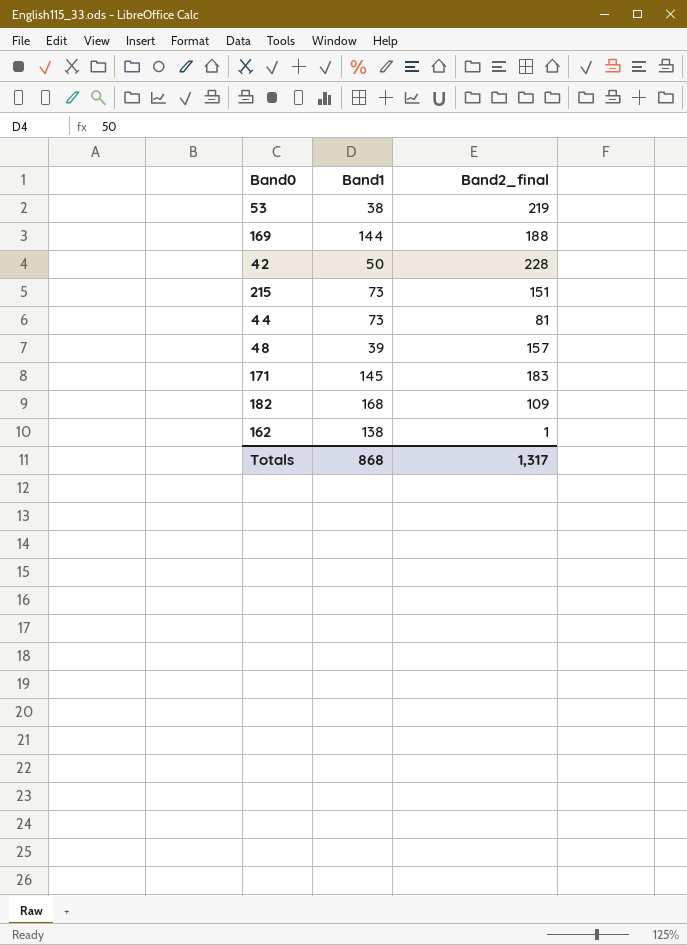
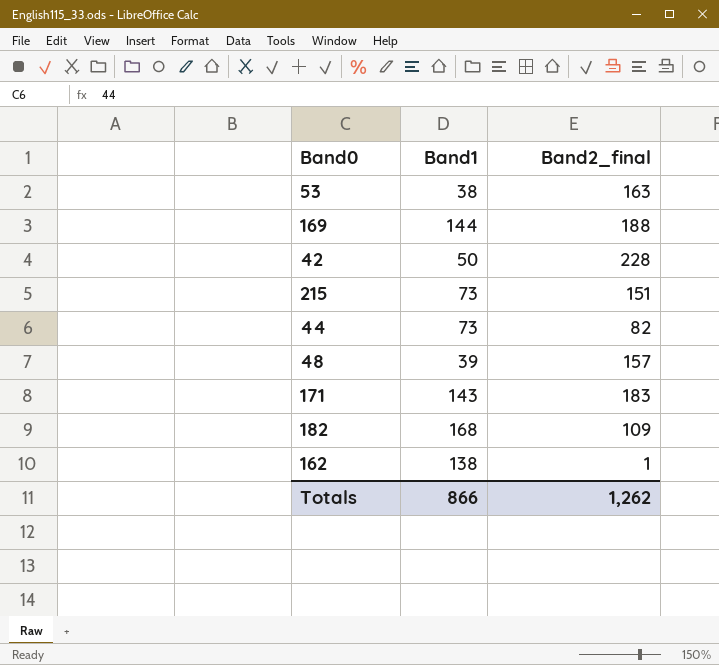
53 | Band2_final: 219 -> 163
44 | Band2_final: 81 -> 82
171 | Band1: 145 -> 143
Totals | Band1: 868 -> 866
Totals | Band2_final: 1,317 -> 1,262

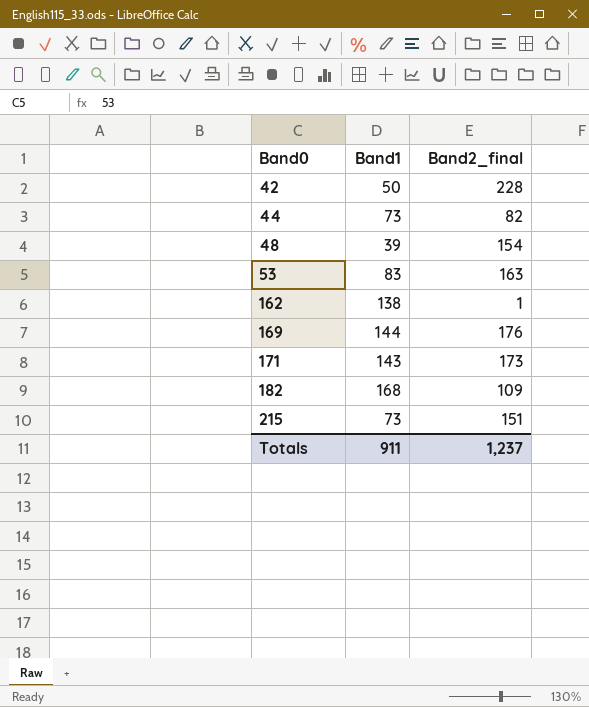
row order: none -> Band0 ascending
48 | Band2_final: 157 -> 154
53 | Band1: 38 -> 83
169 | Band2_final: 188 -> 176
171 | Band2_final: 183 -> 173
Totals | Band1: 866 -> 911
Totals | Band2_final: 1,262 -> 1,237

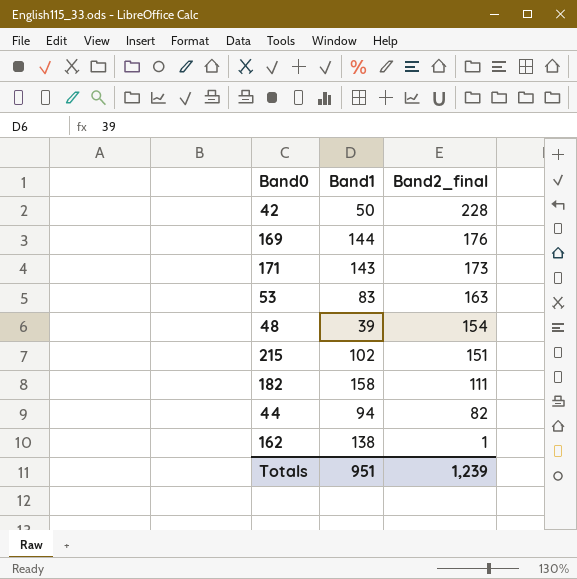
row order: Band0 ascending -> Band2_final descending
215 | Band1: 73 -> 102
182 | Band1: 168 -> 158
182 | Band2_final: 109 -> 111
44 | Band1: 73 -> 94
Totals | Band1: 911 -> 951
Totals | Band2_final: 1,237 -> 1,239

